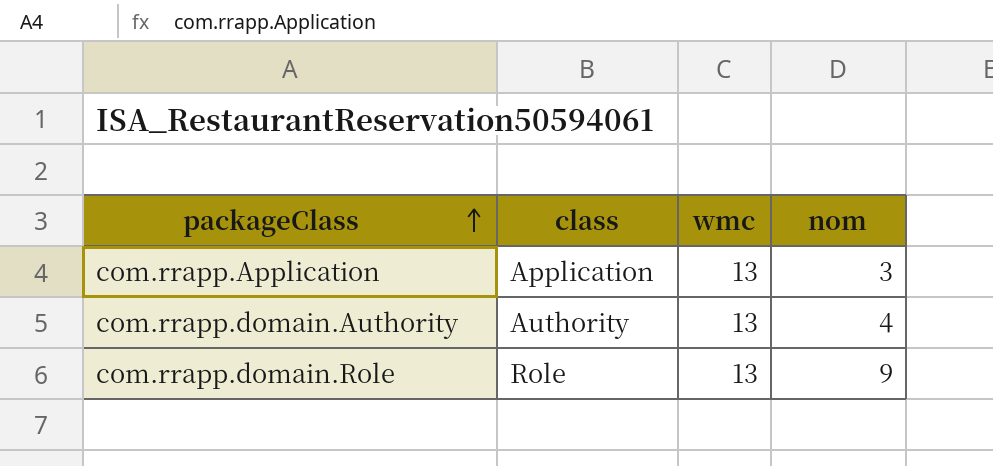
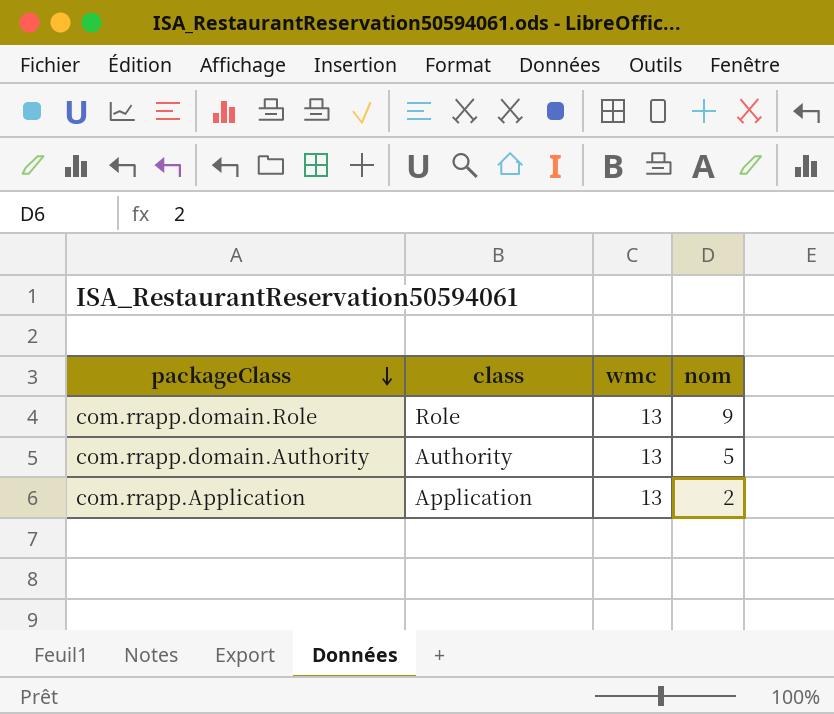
row order: packageClass ascending -> packageClass descending
com.rrapp.domain.Authority | nom: 4 -> 5
com.rrapp.Application | nom: 3 -> 2

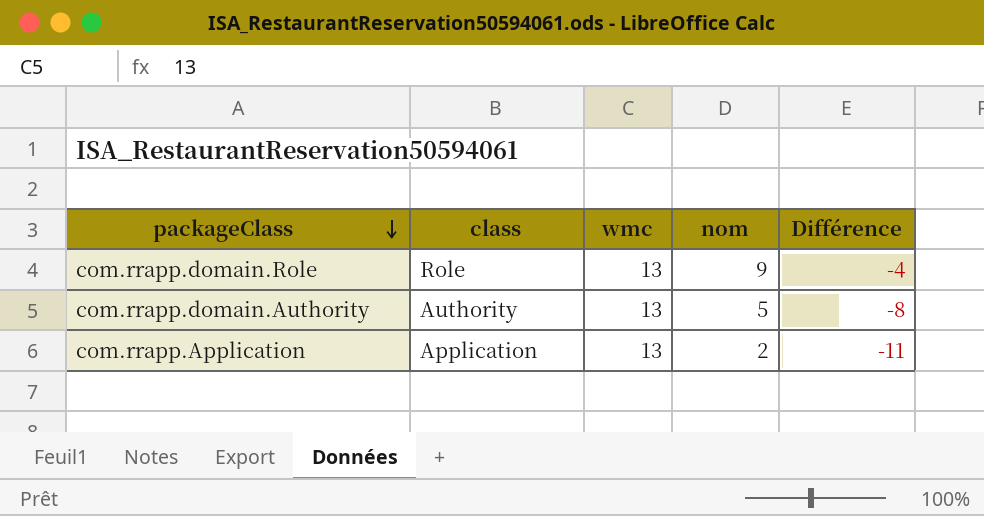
column Différence | formula: none -> [nom] - [wmc]

